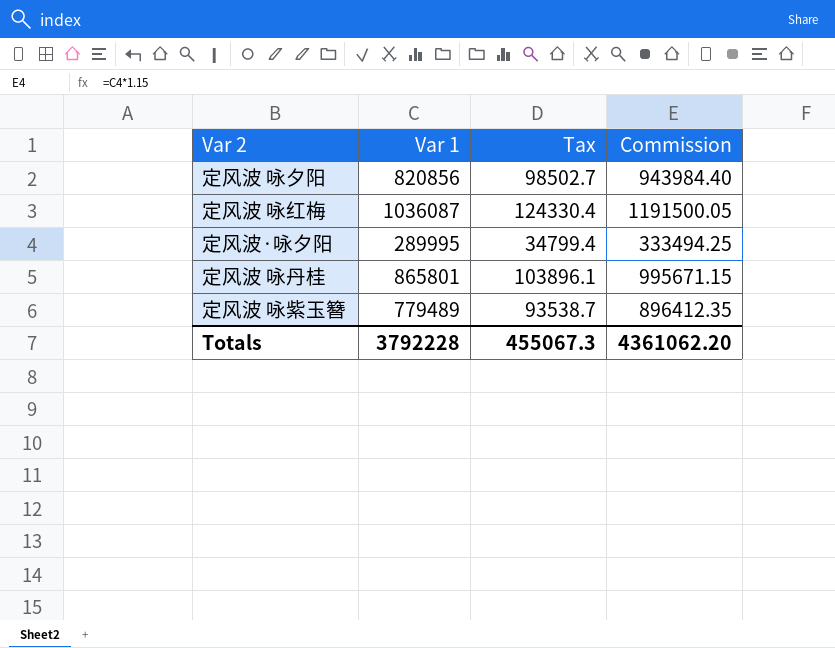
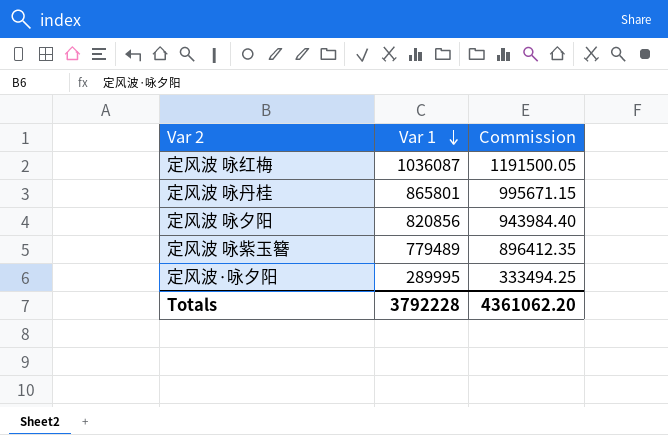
row order: none -> Var 1 descending
column Tax | formula: [Var 1] * 0.12 -> none

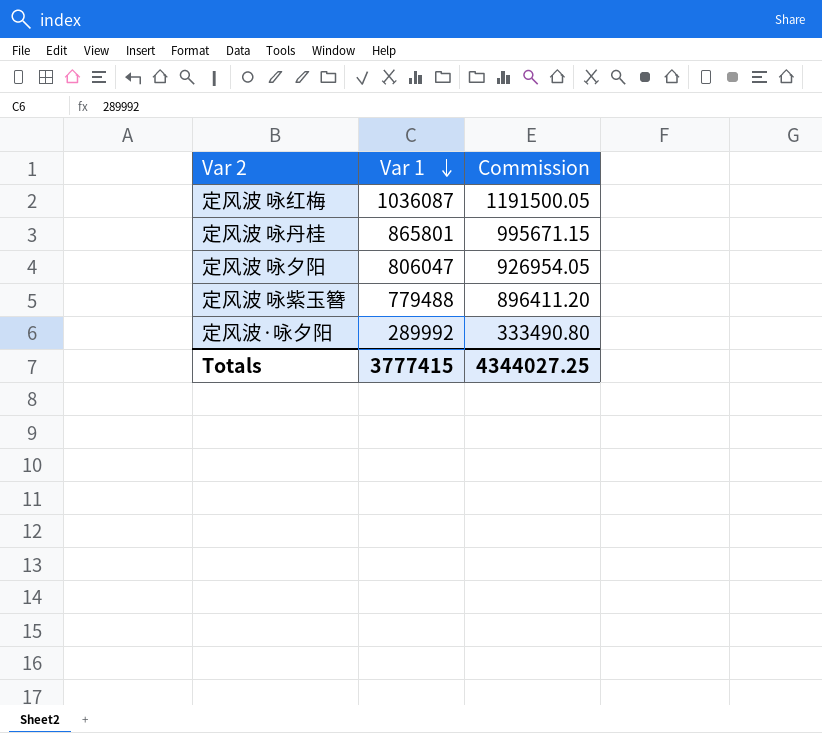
定风波 咏夕阳 | Var 1: 820856 -> 806047
定风波 咏夕阳 | Commission: 943984.40 -> 926954.05
定风波 咏紫玉簪 | Var 1: 779489 -> 779488
定风波 咏紫玉簪 | Commission: 896412.35 -> 896411.20
定风波·咏夕阳 | Var 1: 289995 -> 289992
定风波·咏夕阳 | Commission: 333494.25 -> 333490.80
Totals | Var 1: 3792228 -> 3777415
Totals | Commission: 4361062.20 -> 4344027.25

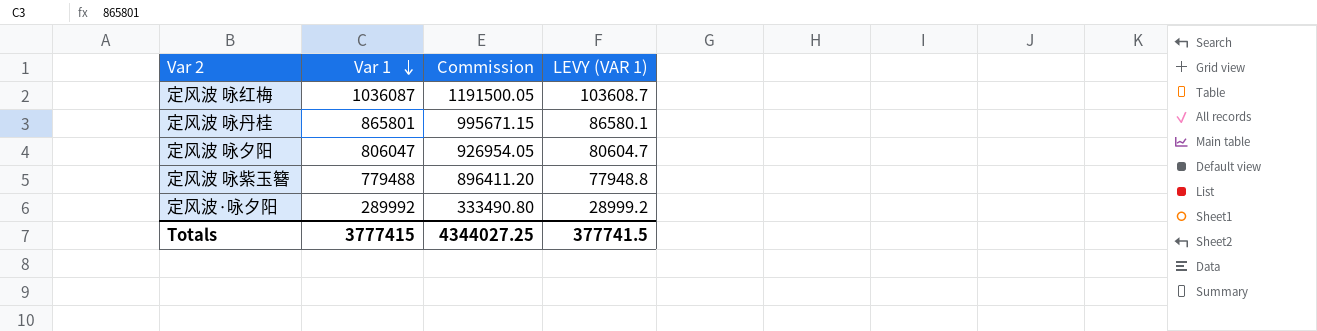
column LEVY (VAR 1) | formula: none -> [Var 1] * 0.1

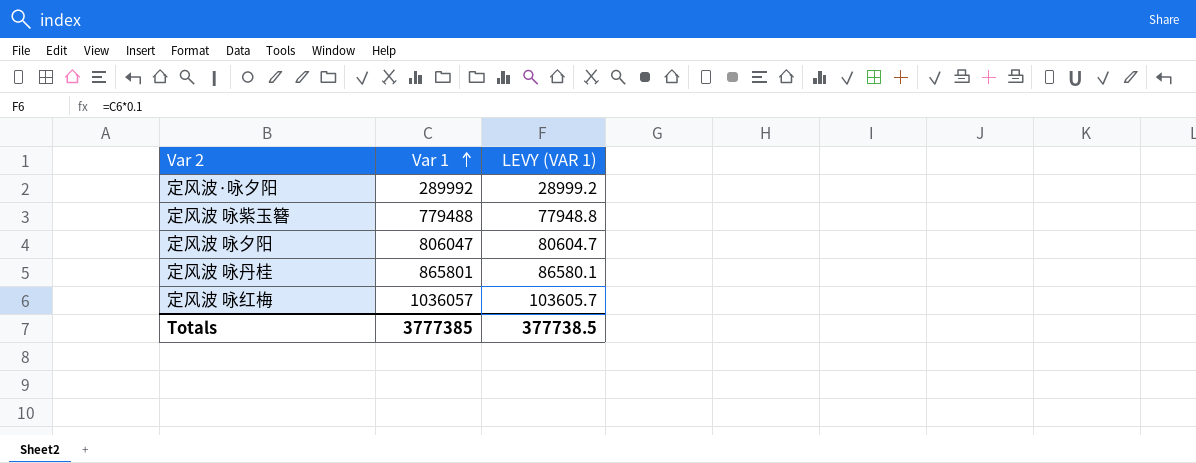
row order: Var 1 descending -> Var 1 ascending
column Commission | formula: [Var 1] * 1.15 -> none
定风波 咏红梅 | Var 1: 1036087 -> 1036057
定风波 咏红梅 | LEVY (VAR 1): 103608.7 -> 103605.7
Totals | Var 1: 3777415 -> 3777385
Totals | LEVY (VAR 1): 377741.5 -> 377738.5

